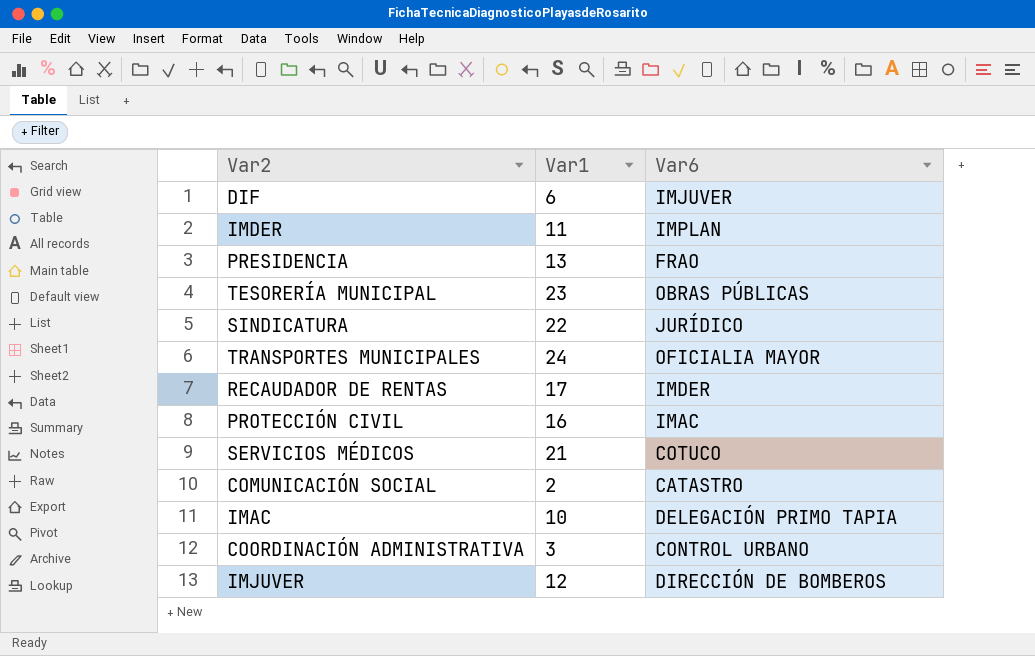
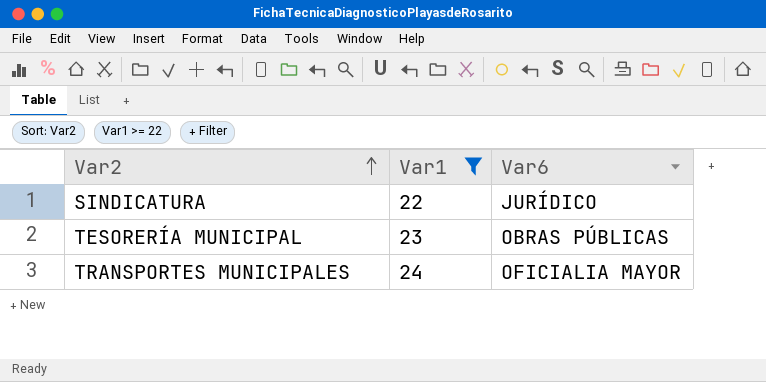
filter: none -> Var1 >= 22
row order: none -> Var2 ascending

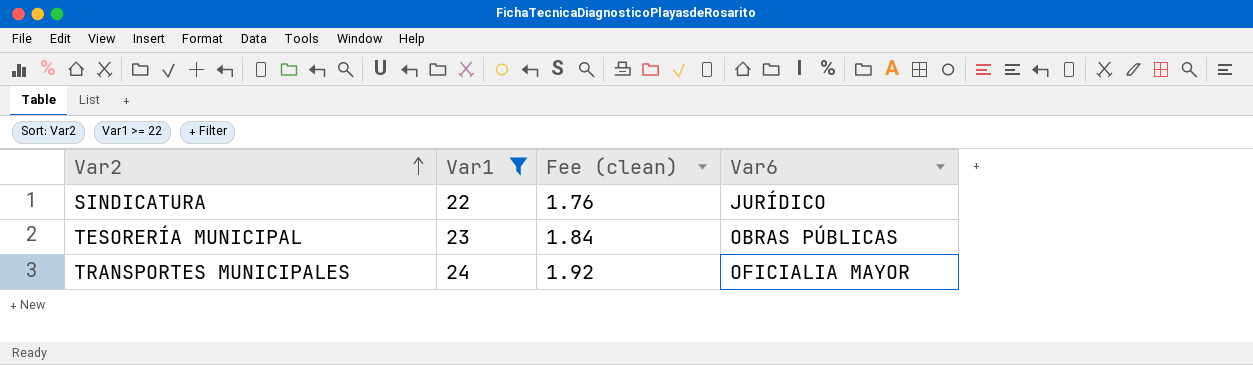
column Fee (clean) | formula: none -> [Var1] * 0.08

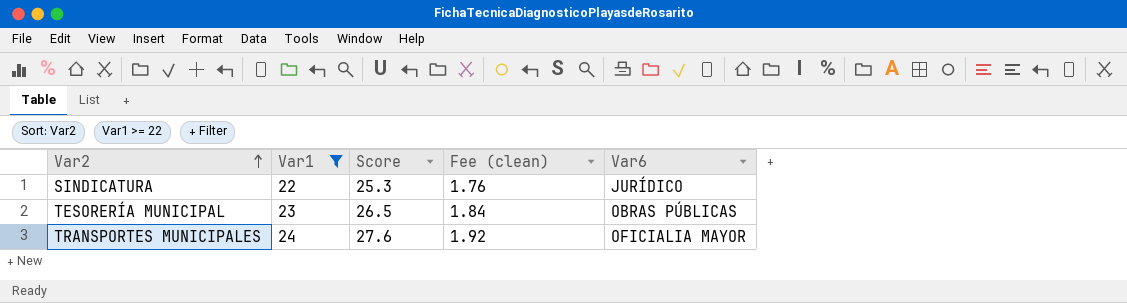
column Score | formula: none -> [Var1] * 1.15

